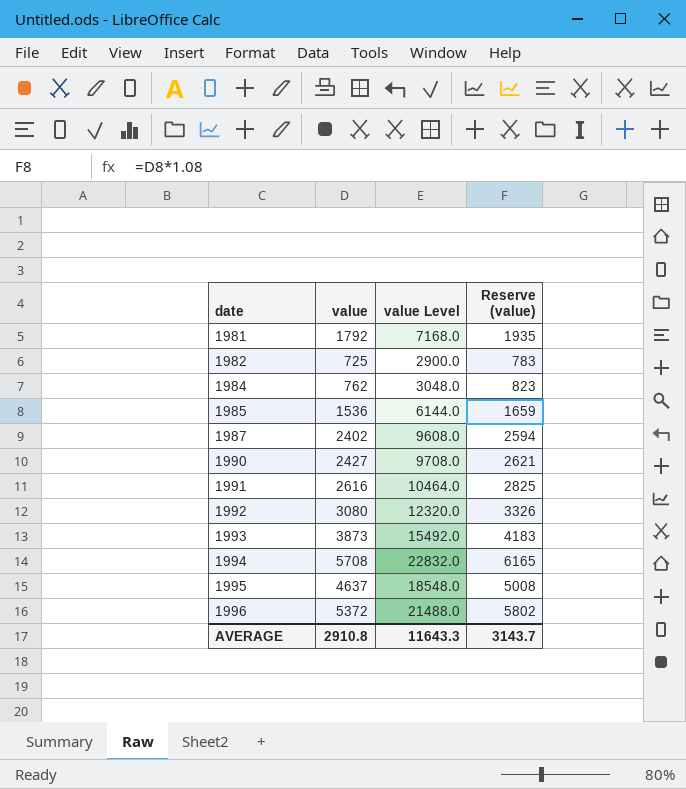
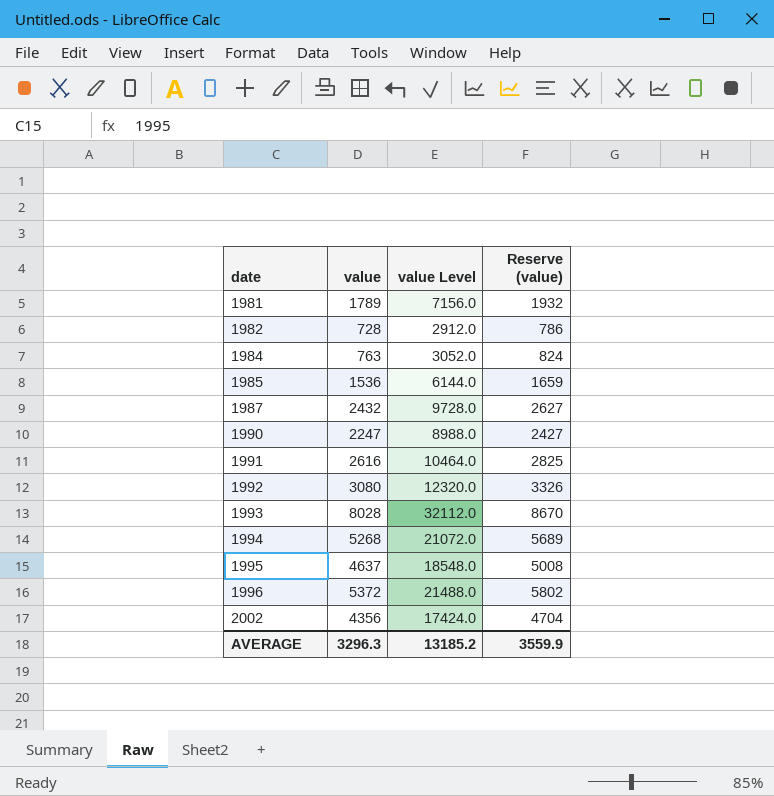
1981 | value: 1792 -> 1789
1981 | value Level: 7168.0 -> 7156.0
1981 | Reserve (value): 1935 -> 1932
1982 | value: 725 -> 728
1982 | value Level: 2900.0 -> 2912.0
1982 | Reserve (value): 783 -> 786
1984 | value: 762 -> 763
1984 | value Level: 3048.0 -> 3052.0
1984 | Reserve (value): 823 -> 824
1987 | value: 2402 -> 2432
1987 | value Level: 9608.0 -> 9728.0
1987 | Reserve (value): 2594 -> 2627
1990 | value: 2427 -> 2247
1990 | value Level: 9708.0 -> 8988.0
1990 | Reserve (value): 2621 -> 2427
1993 | value: 3873 -> 8028
1993 | value Level: 15492.0 -> 32112.0
1993 | Reserve (value): 4183 -> 8670
1994 | value: 5708 -> 5268
1994 | value Level: 22832.0 -> 21072.0
1994 | Reserve (value): 6165 -> 5689
row 2002: none -> 4356 | 17424.0 | 4704
AVERAGE | value: 2910.8 -> 3296.3
AVERAGE | value Level: 11643.3 -> 13185.2
AVERAGE | Reserve (value): 3143.7 -> 3559.9

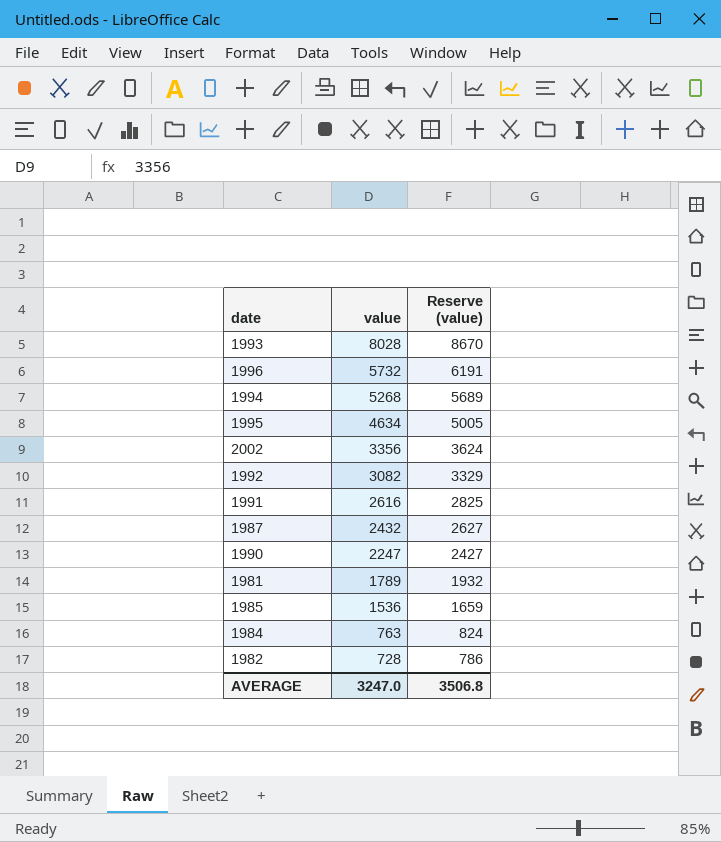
row order: date ascending -> value descending
column value Level | formula: [value] * 4 -> none
1996 | value: 5372 -> 5732
1996 | Reserve (value): 5802 -> 6191
1995 | value: 4637 -> 4634
1995 | Reserve (value): 5008 -> 5005
2002 | value: 4356 -> 3356
2002 | Reserve (value): 4704 -> 3624
1992 | value: 3080 -> 3082
1992 | Reserve (value): 3326 -> 3329
AVERAGE | value: 3296.3 -> 3247.0
AVERAGE | Reserve (value): 3559.9 -> 3506.8

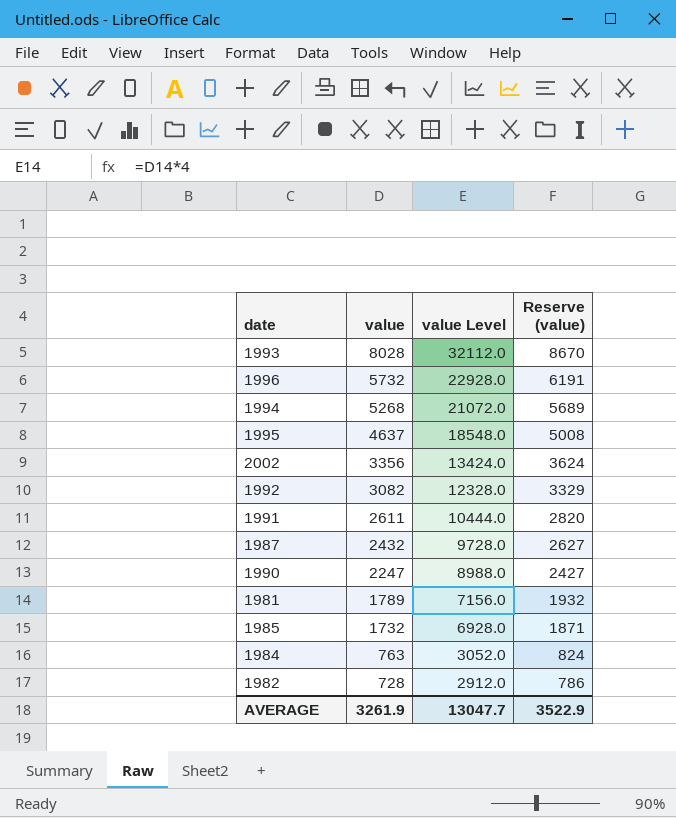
column value Level | formula: none -> [value] * 4
1995 | value: 4634 -> 4637
1995 | Reserve (value): 5005 -> 5008
1991 | value: 2616 -> 2611
1991 | Reserve (value): 2825 -> 2820
1985 | value: 1536 -> 1732
1985 | Reserve (value): 1659 -> 1871
AVERAGE | value: 3247.0 -> 3261.9
AVERAGE | Reserve (value): 3506.8 -> 3522.9

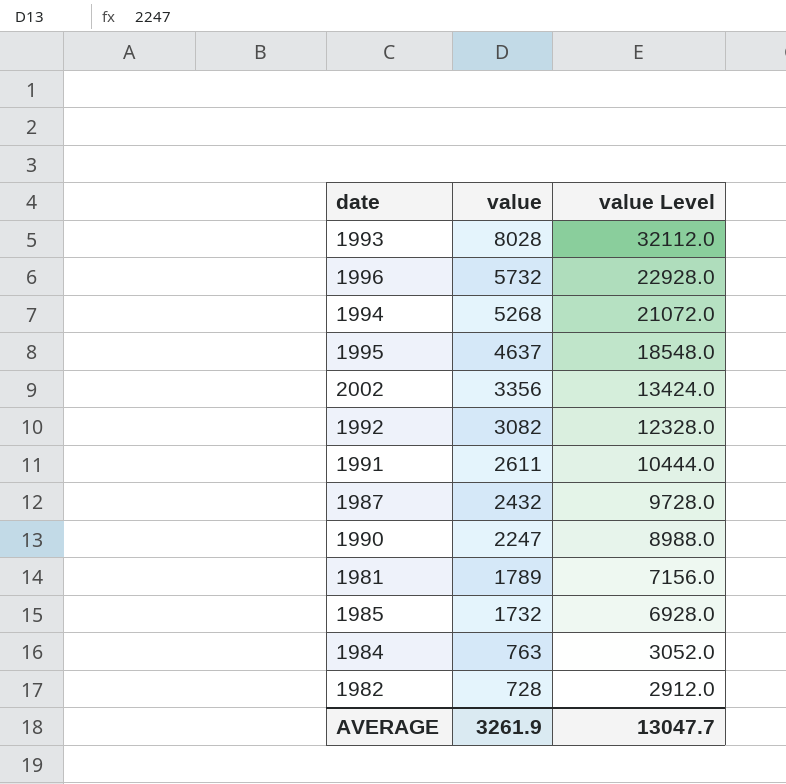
column Reserve (value) | formula: [value] * 1.08 -> none

